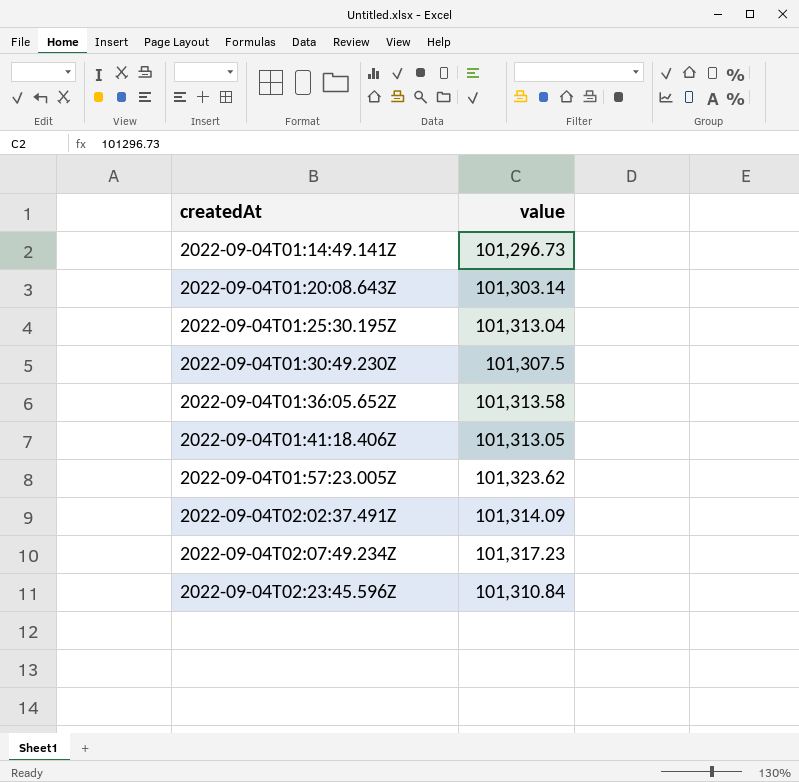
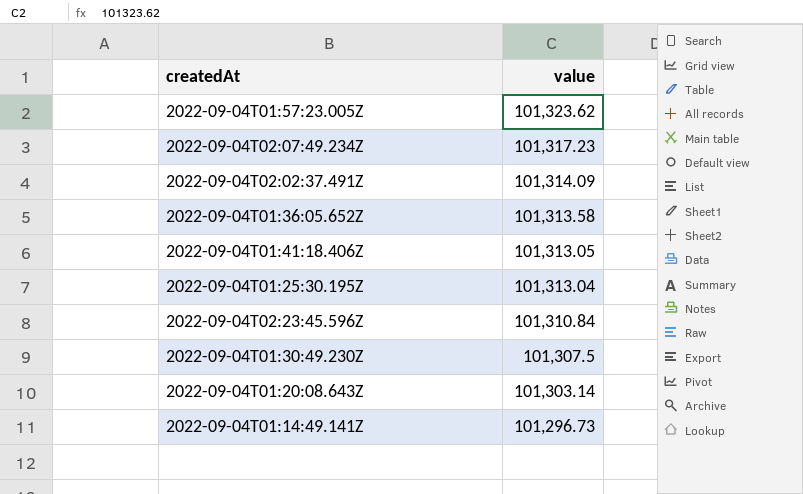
row order: createdAt ascending -> value descending

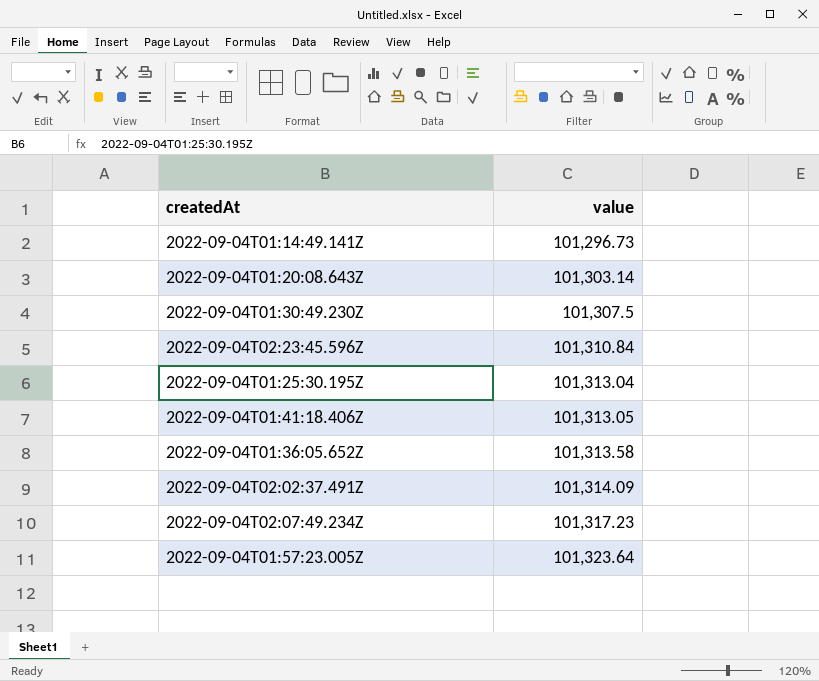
row order: value descending -> value ascending
2022-09-04T01:57:23.005Z | value: 101,323.62 -> 101,323.64

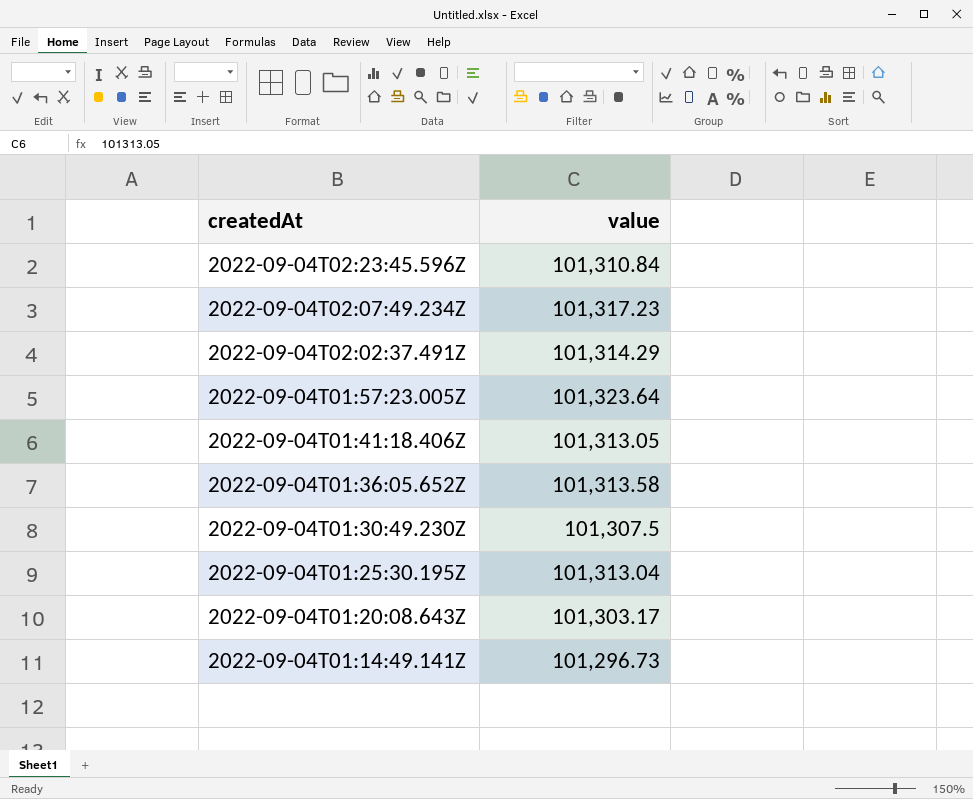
row order: value ascending -> createdAt descending
2022-09-04T02:02:37.491Z | value: 101,314.09 -> 101,314.29
2022-09-04T01:20:08.643Z | value: 101,303.14 -> 101,303.17

